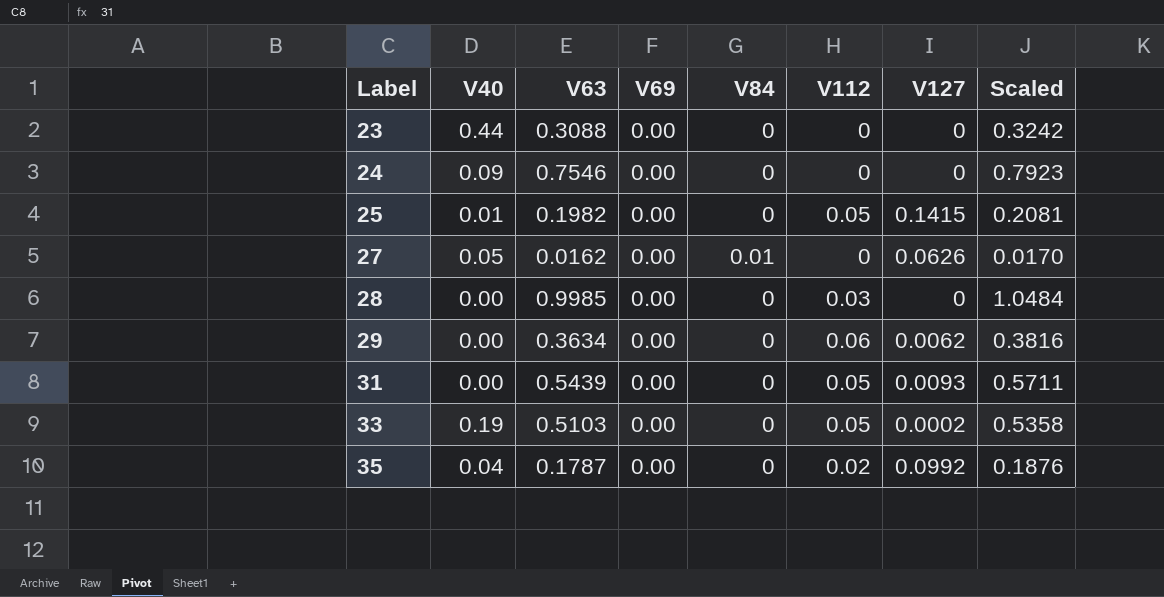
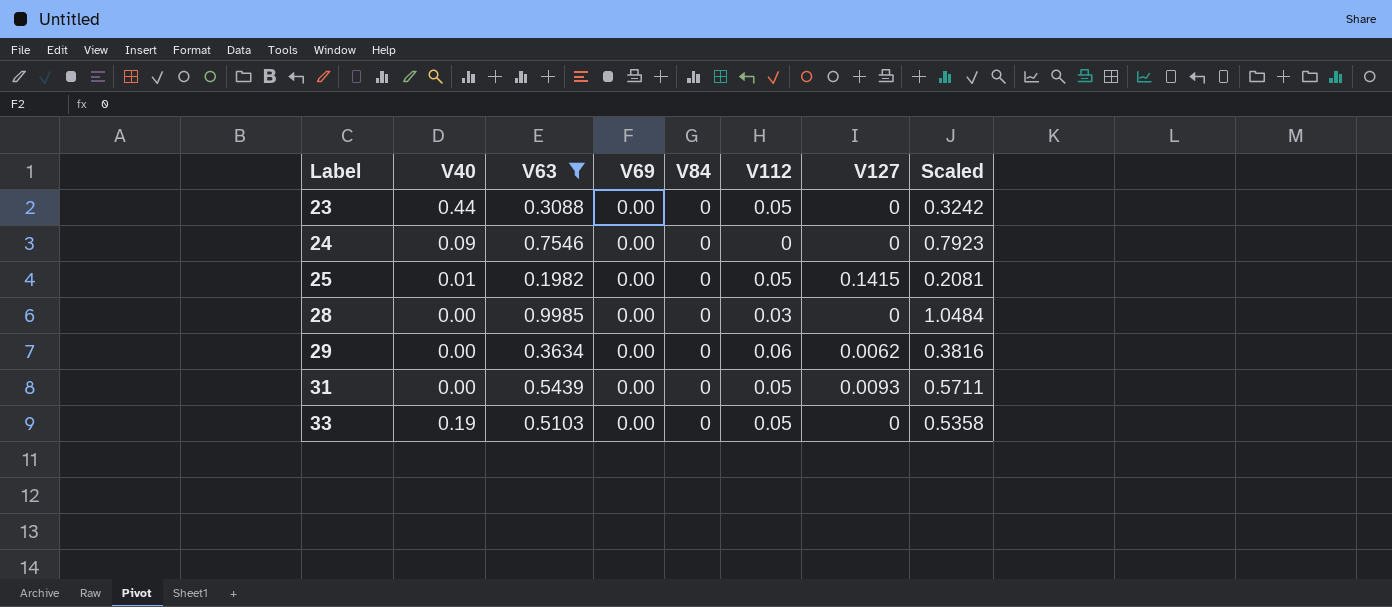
filter: none -> V63 >= 0.1982
23 | V112: 0 -> 0.05
33 | V127: 0.0002 -> 0

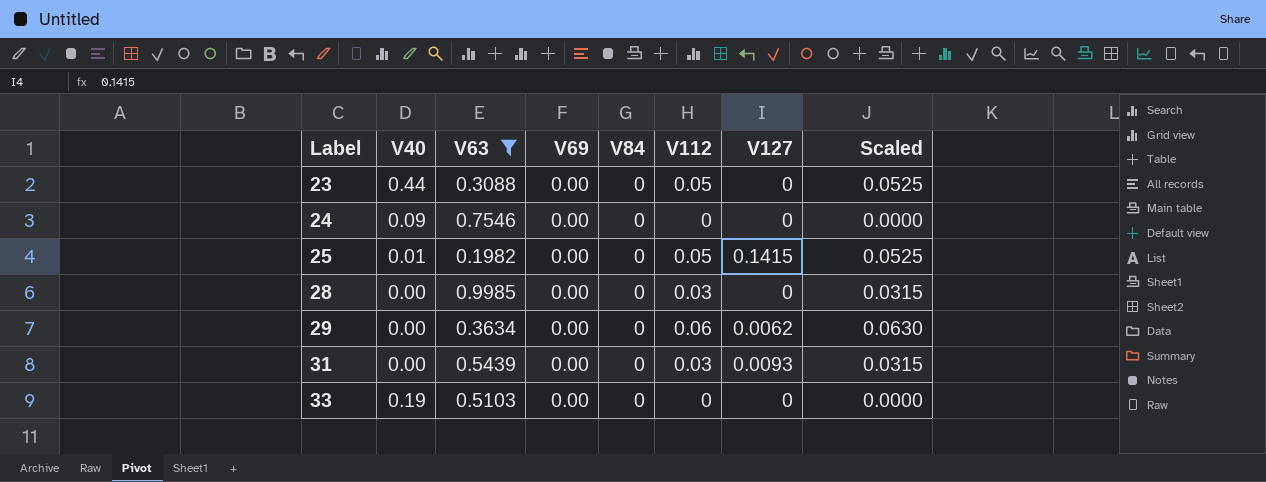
column Scaled | formula: [V63] * 1.05 -> [V112] * 1.05
31 | V112: 0.05 -> 0.03
33 | V112: 0.05 -> 0

